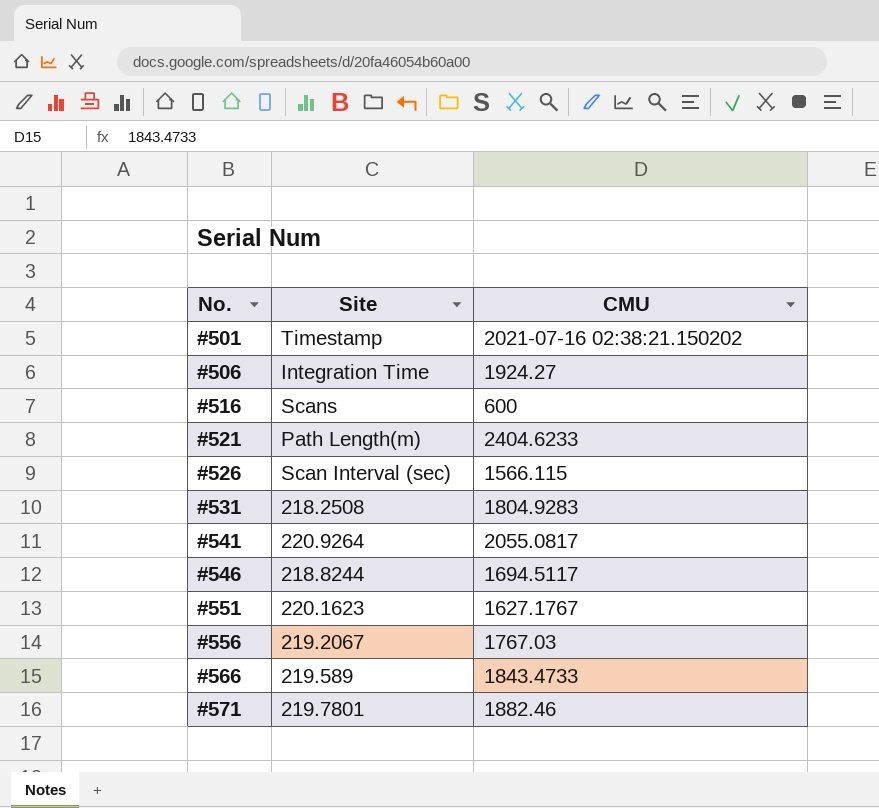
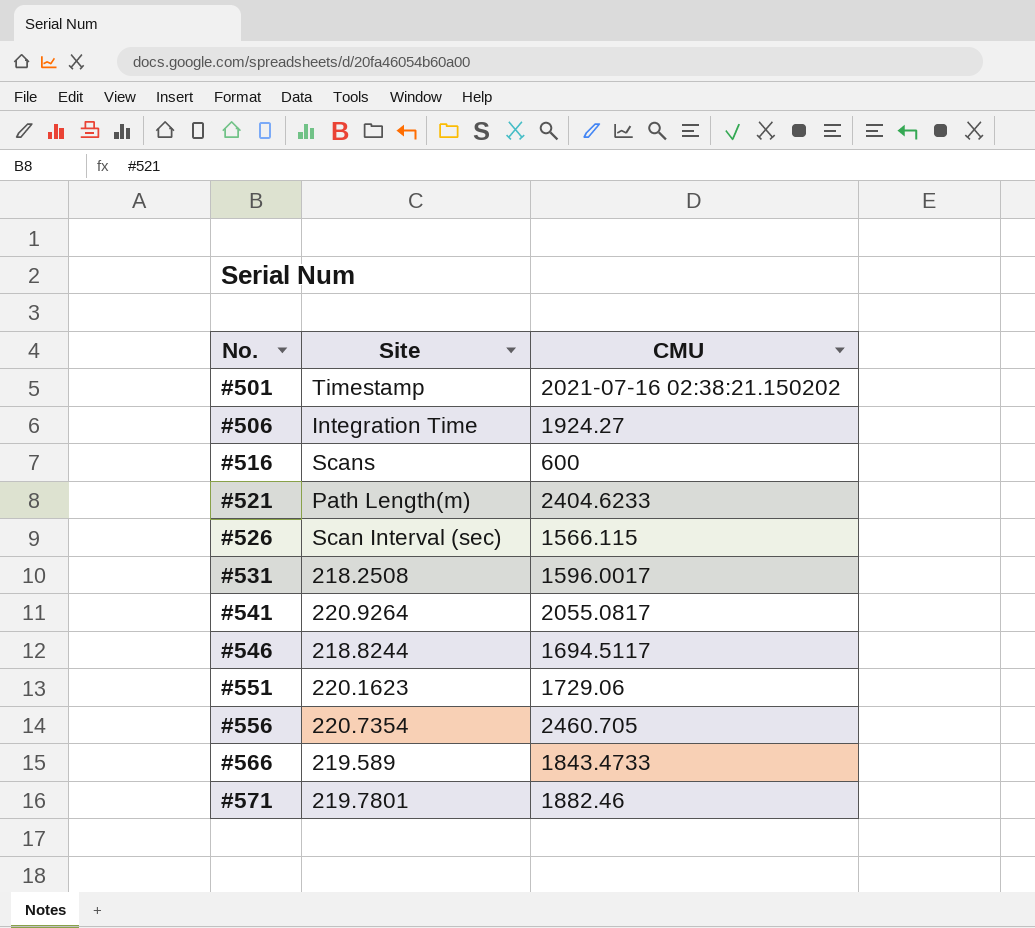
#531 | CMU: 1804.9283 -> 1596.0017
#551 | CMU: 1627.1767 -> 1729.06
#556 | Site: 219.2067 -> 220.7354
#556 | CMU: 1767.03 -> 2460.705

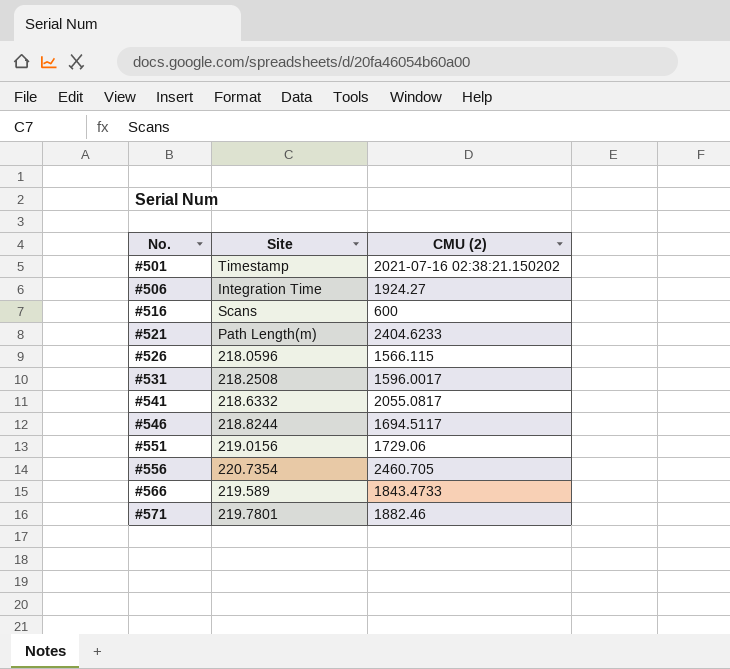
column name: CMU -> CMU (2)
#526 | Site: Scan Interval (sec) -> 218.0596
#541 | Site: 220.9264 -> 218.6332
#551 | Site: 220.1623 -> 219.0156

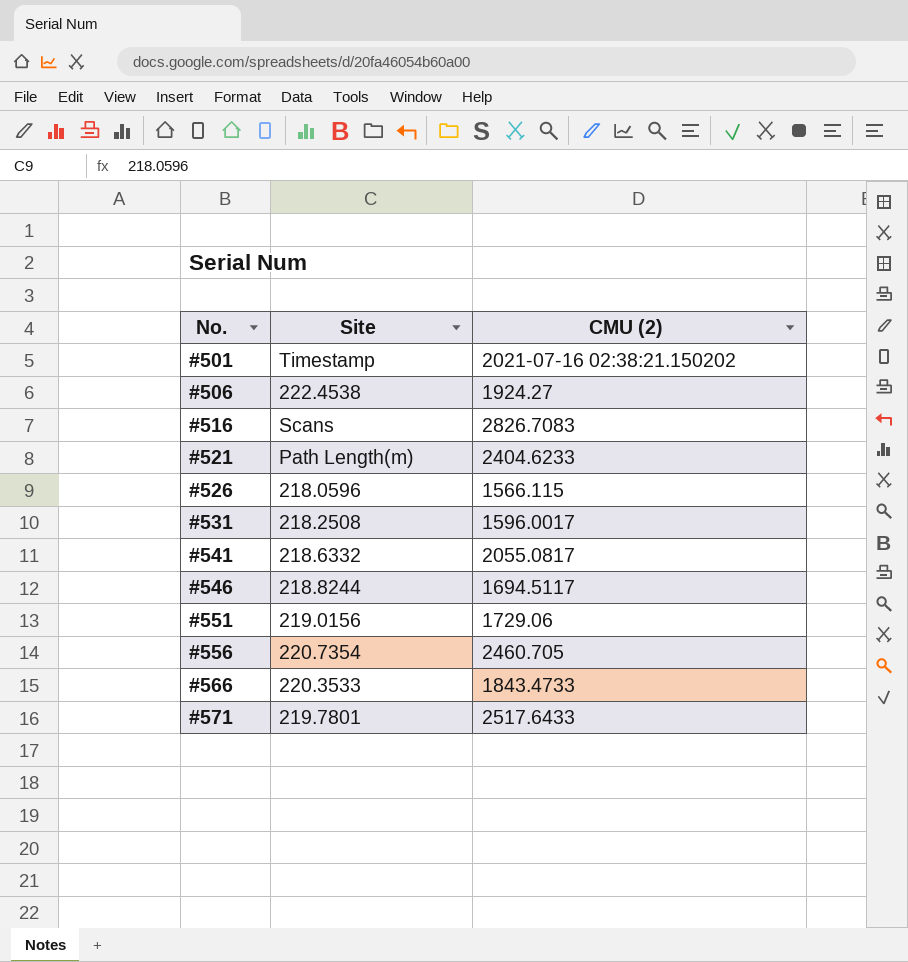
#506 | Site: Integration Time -> 222.4538
#516 | CMU (2): 600 -> 2826.7083
#566 | Site: 219.589 -> 220.3533
#571 | CMU (2): 1882.46 -> 2517.6433

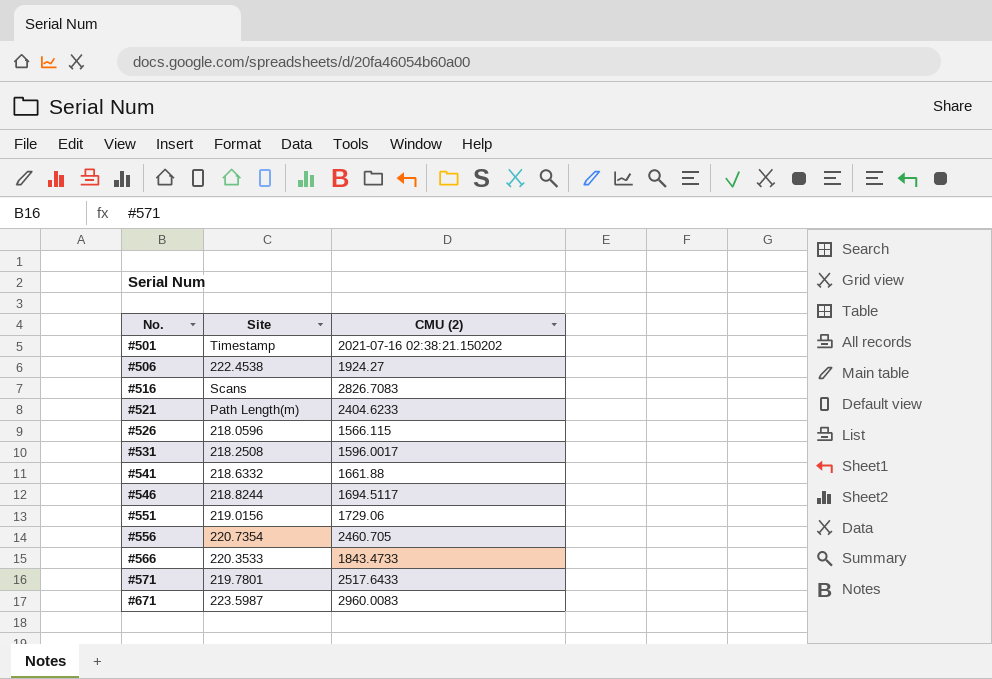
#541 | CMU (2): 2055.0817 -> 1661.88
row #671: none -> 223.5987 | 2960.0083

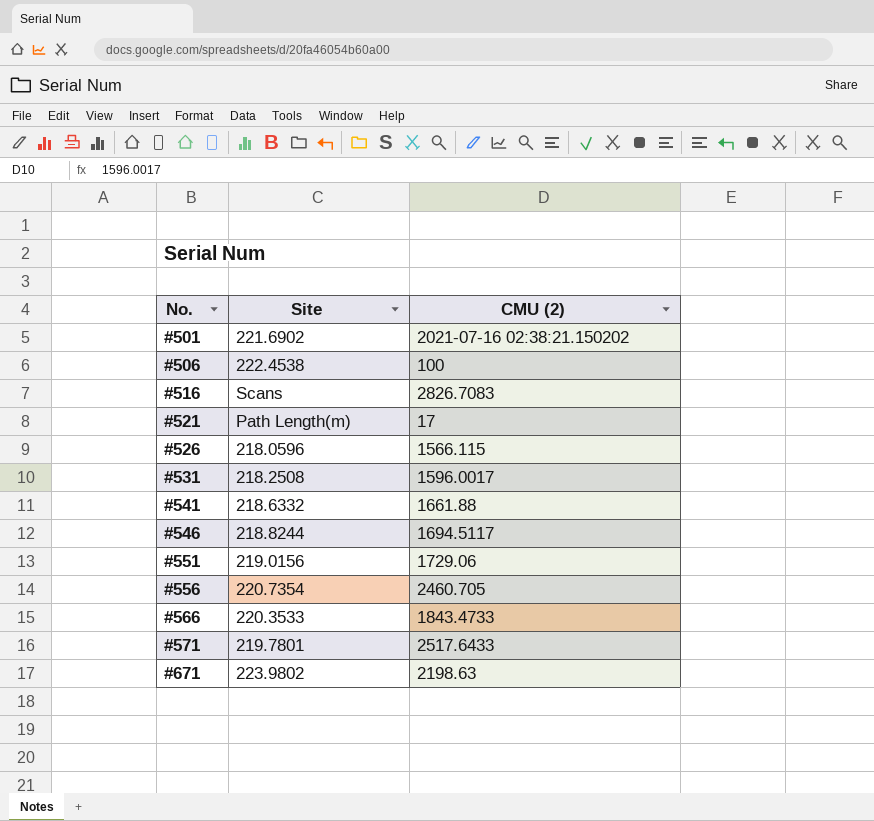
#501 | Site: Timestamp -> 221.6902
#506 | CMU (2): 1924.27 -> 100
#521 | CMU (2): 2404.6233 -> 17
#671 | Site: 223.5987 -> 223.9802
#671 | CMU (2): 2960.0083 -> 2198.63

